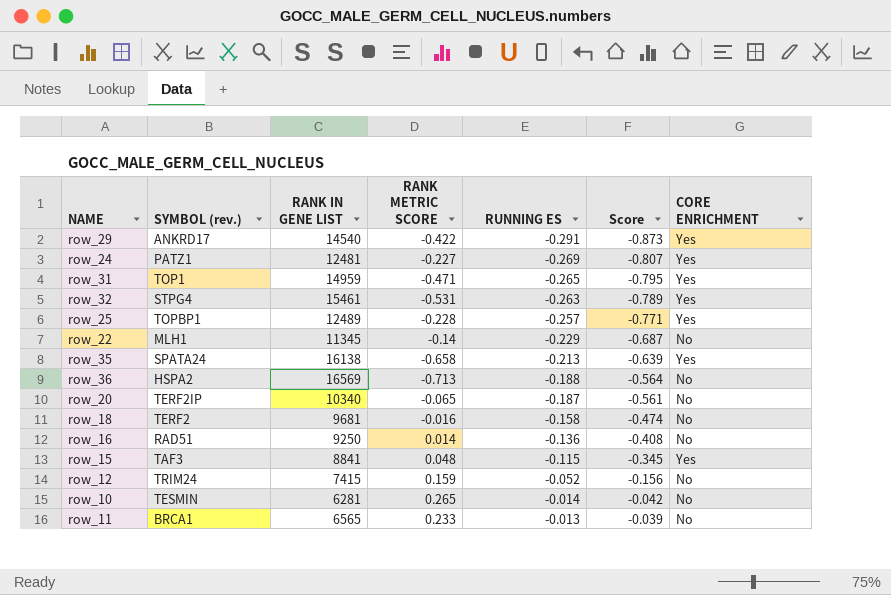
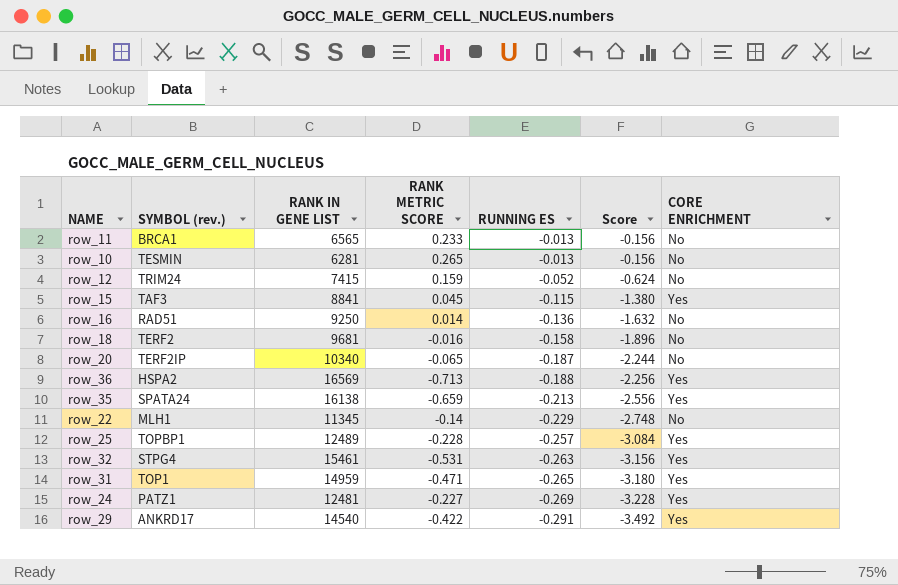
row order: RUNNING ES ascending -> RUNNING ES descending
column Score | formula: [RUNNING ES] * 3 -> [RUNNING ES] * 12
row_10 | RUNNING ES: -0.014 -> -0.013
row_15 | RANK METRIC SCORE: 0.048 -> 0.045
row_36 | CORE ENRICHMENT: No -> Yes
row_35 | RANK METRIC SCORE: -0.658 -> -0.659

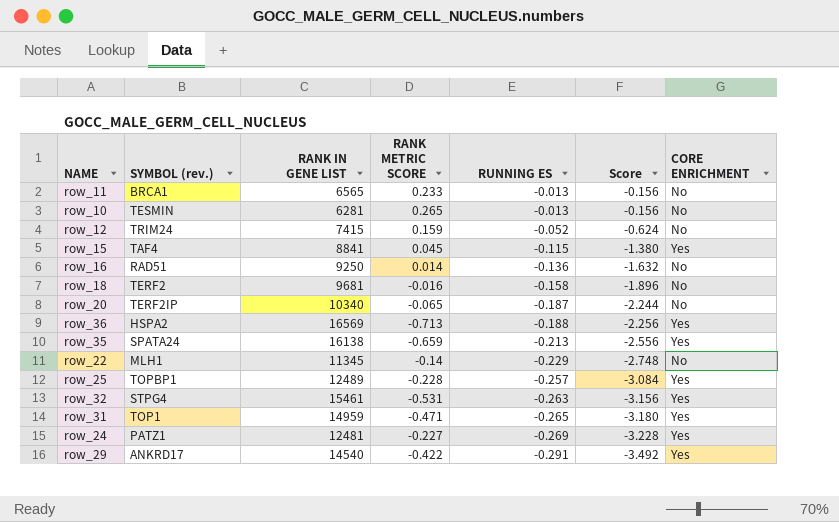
row_15 | SYMBOL (rev.): TAF3 -> TAF4

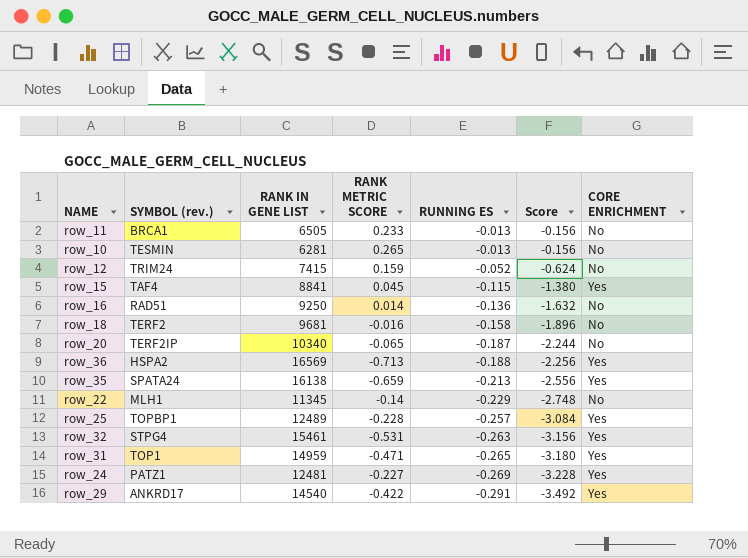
row_11 | RANK IN GENE LIST: 6565 -> 6505

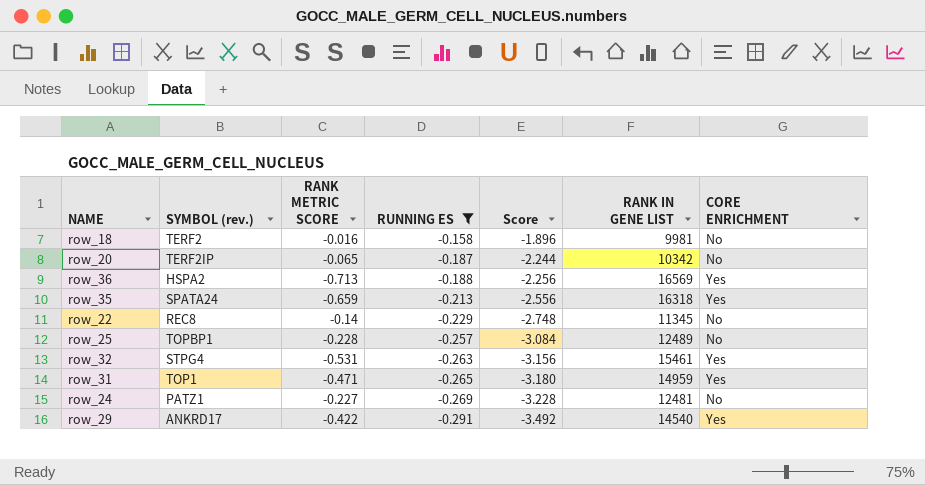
filter: none -> RUNNING ES <= -0.158
column RANK IN GENE LIST | position: 3 -> 6
row_18 | RANK IN GENE LIST: 9681 -> 9981
row_20 | RANK IN GENE LIST: 10340 -> 10342
row_35 | RANK IN GENE LIST: 16138 -> 16318
row_22 | SYMBOL (rev.): MLH1 -> REC8
row_25 | CORE ENRICHMENT: Yes -> No
row_24 | CORE ENRICHMENT: Yes -> No

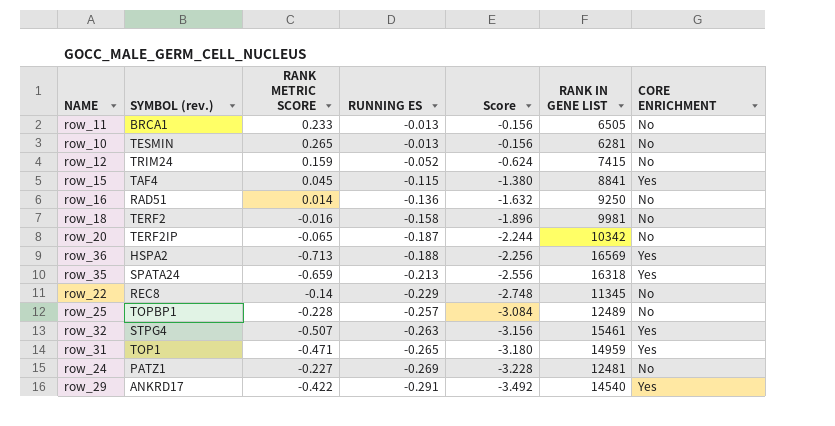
filter: RUNNING ES <= -0.158 -> none
row_32 | RANK METRIC SCORE: -0.531 -> -0.507

